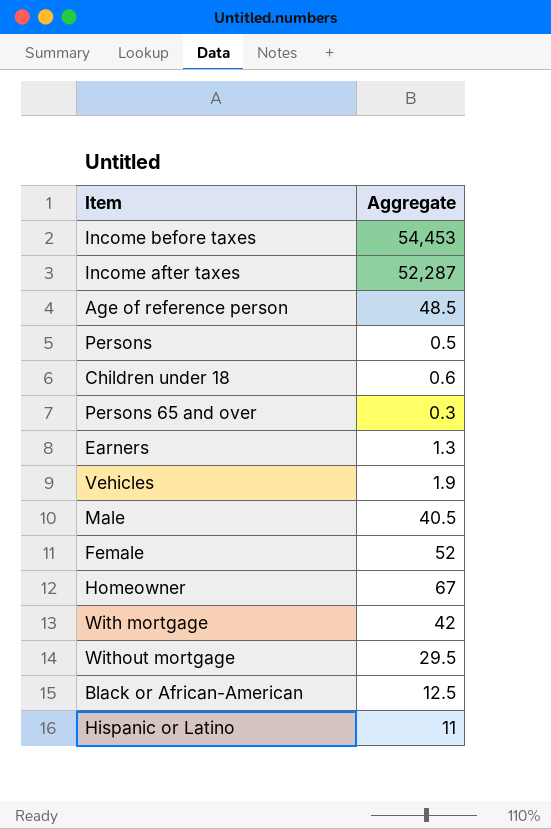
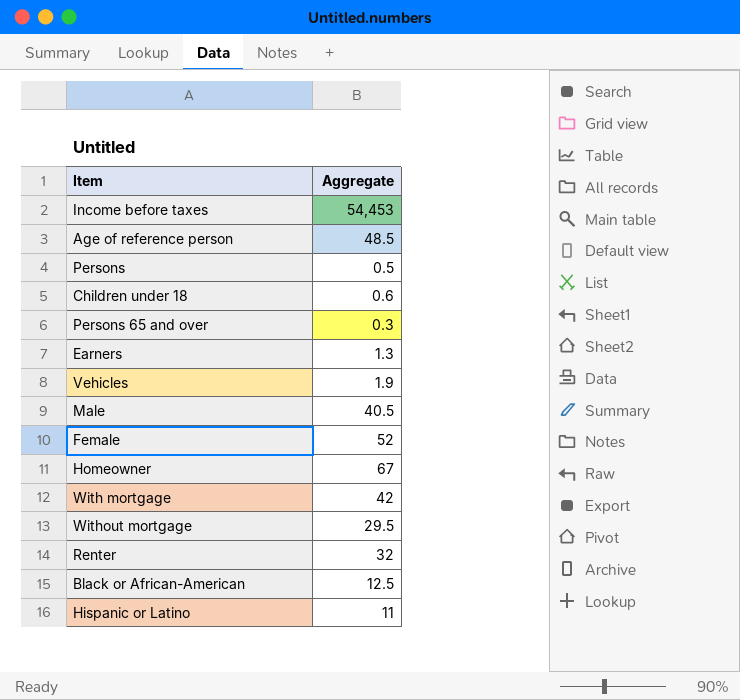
row Income after taxes: 52,287 -> none
row Renter: none -> 32

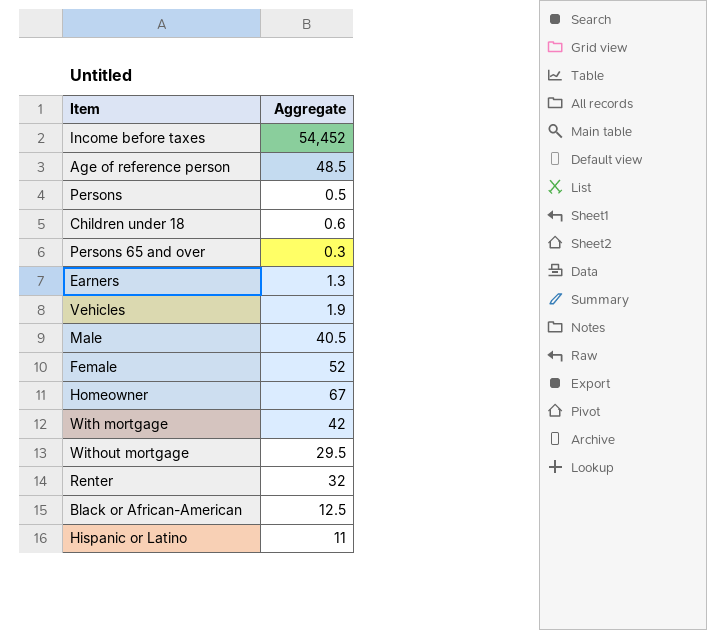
Income before taxes | Aggregate: 54,453 -> 54,452

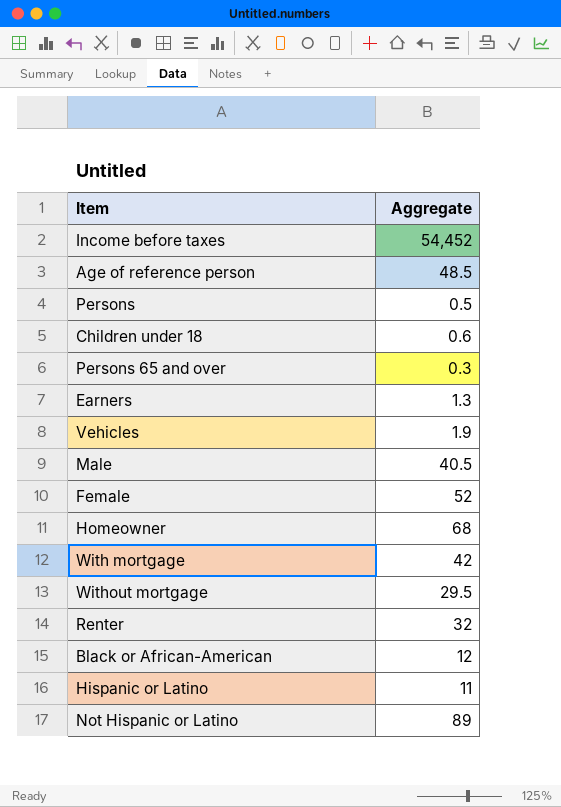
Homeowner | Aggregate: 67 -> 68
Black or African-American | Aggregate: 12.5 -> 12
row Not Hispanic or Latino: none -> 89

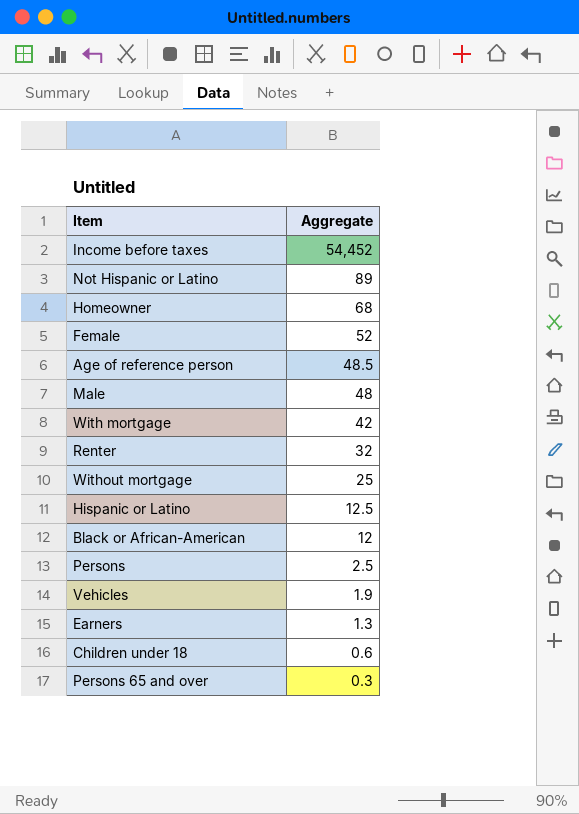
row order: none -> Aggregate descending
Male | Aggregate: 40.5 -> 48
Without mortgage | Aggregate: 29.5 -> 25
Hispanic or Latino | Aggregate: 11 -> 12.5
Persons | Aggregate: 0.5 -> 2.5

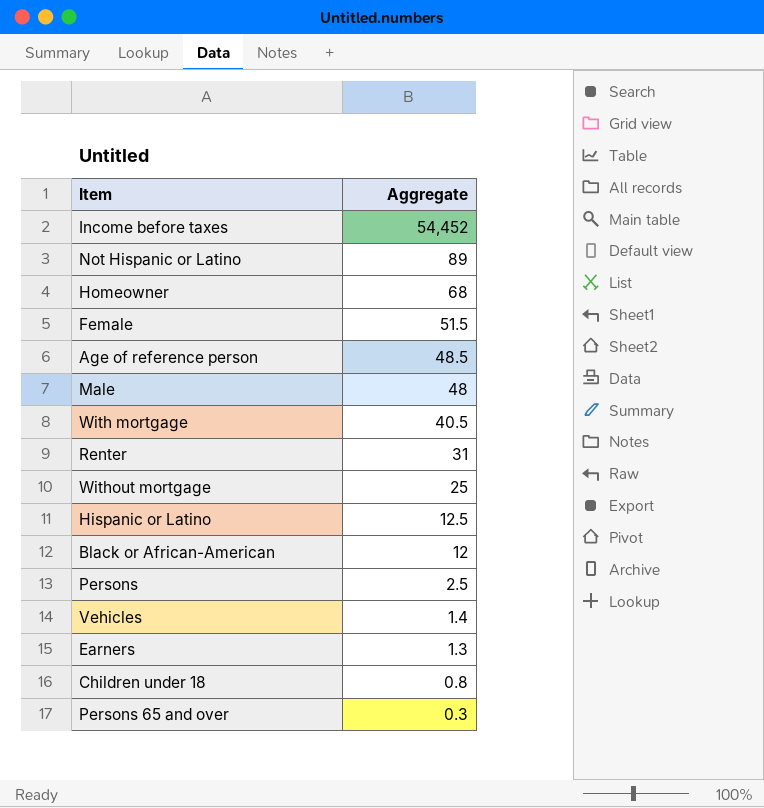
Female | Aggregate: 52 -> 51.5
With mortgage | Aggregate: 42 -> 40.5
Renter | Aggregate: 32 -> 31
Vehicles | Aggregate: 1.9 -> 1.4
Children under 18 | Aggregate: 0.6 -> 0.8

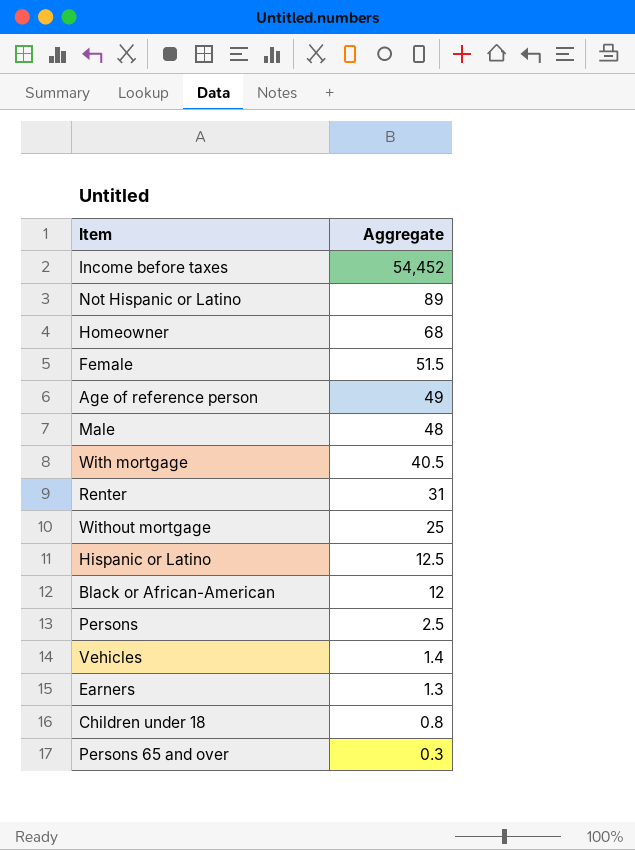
Age of reference person | Aggregate: 48.5 -> 49

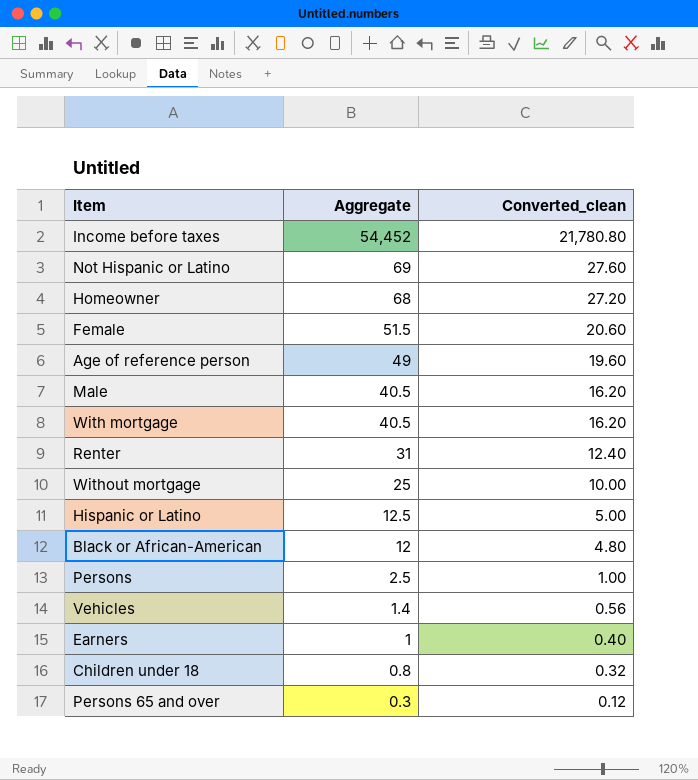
column Converted_clean | formula: none -> [Aggregate] * 0.4
Not Hispanic or Latino | Aggregate: 89 -> 69
Male | Aggregate: 48 -> 40.5
Earners | Aggregate: 1.3 -> 1

